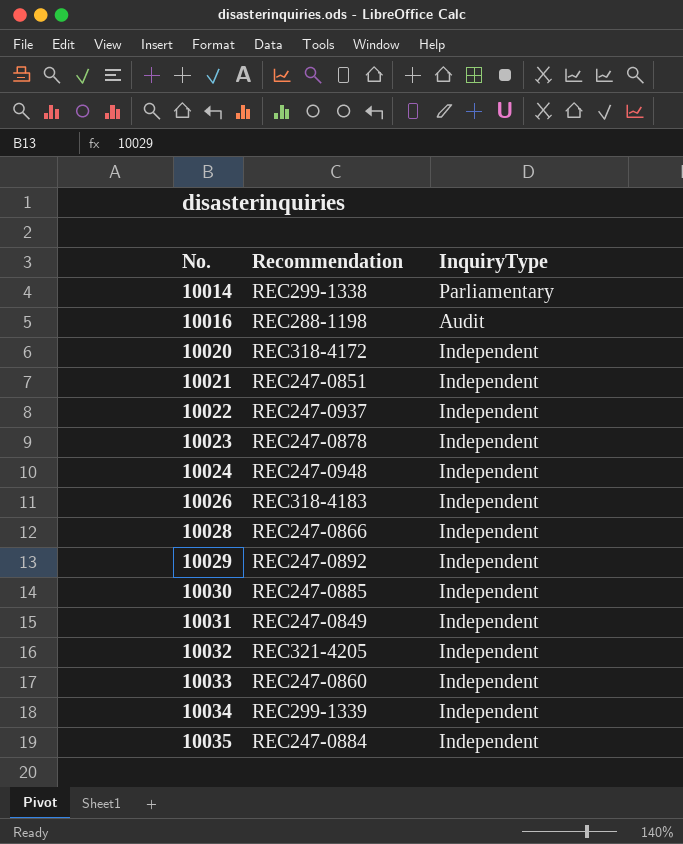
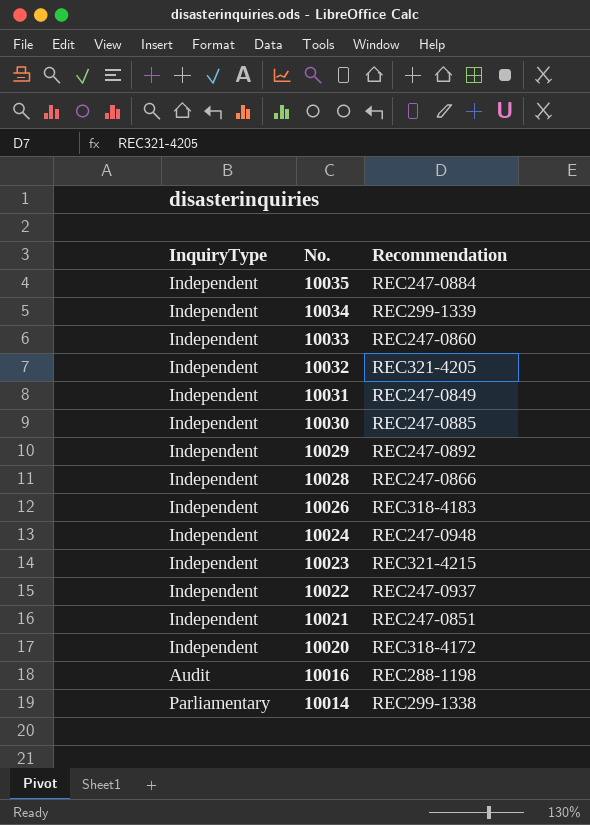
row order: No. ascending -> No. descending
column InquiryType | position: 3 -> 1
10023 | Recommendation: REC247-0878 -> REC321-4215

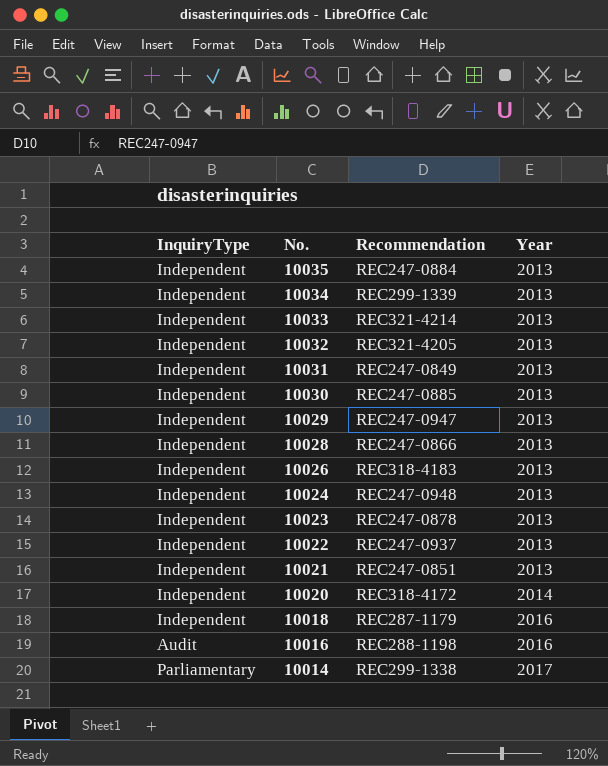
column Year | position: none -> 4
10033 | Recommendation: REC247-0860 -> REC321-4214
10029 | Recommendation: REC247-0892 -> REC247-0947
10023 | Recommendation: REC321-4215 -> REC247-0878
row 10018: none -> Independent | REC287-1179 | 2016

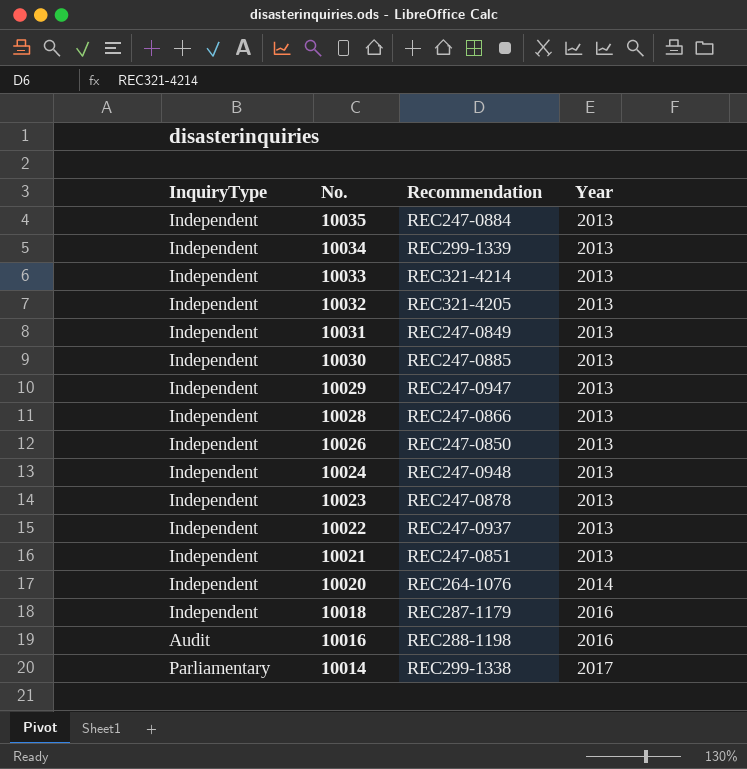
10026 | Recommendation: REC318-4183 -> REC247-0850
10020 | Recommendation: REC318-4172 -> REC264-1076

